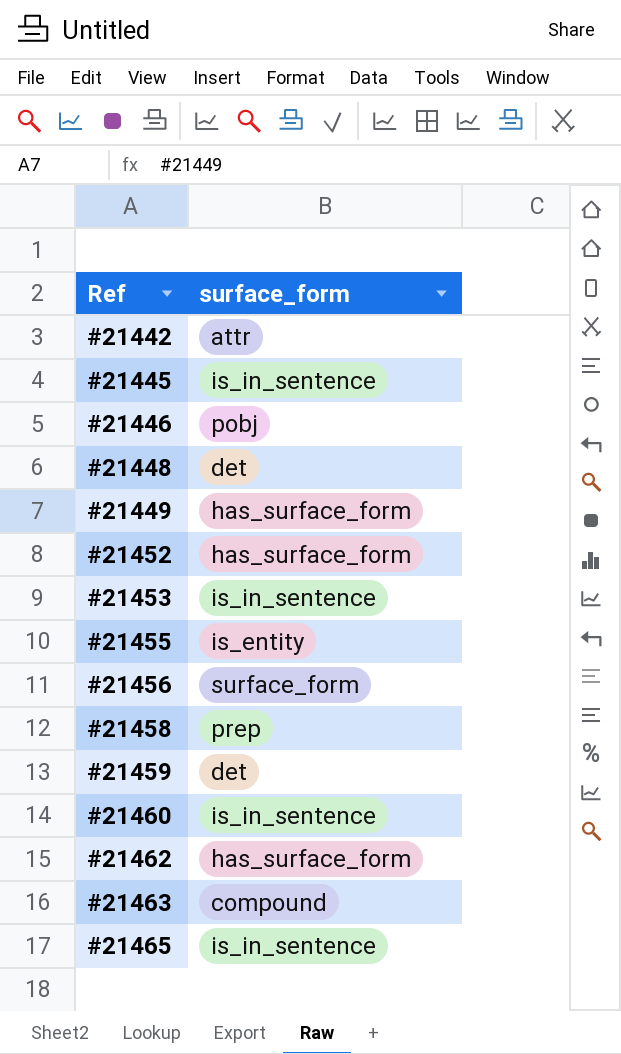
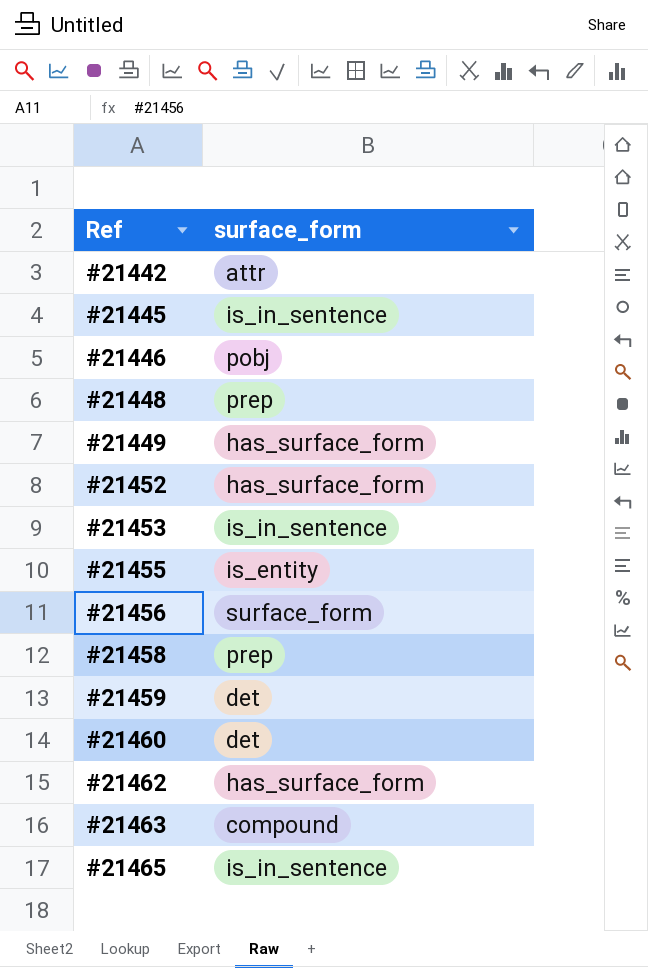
#21448 | surface_form: det -> prep
#21460 | surface_form: is_in_sentence -> det

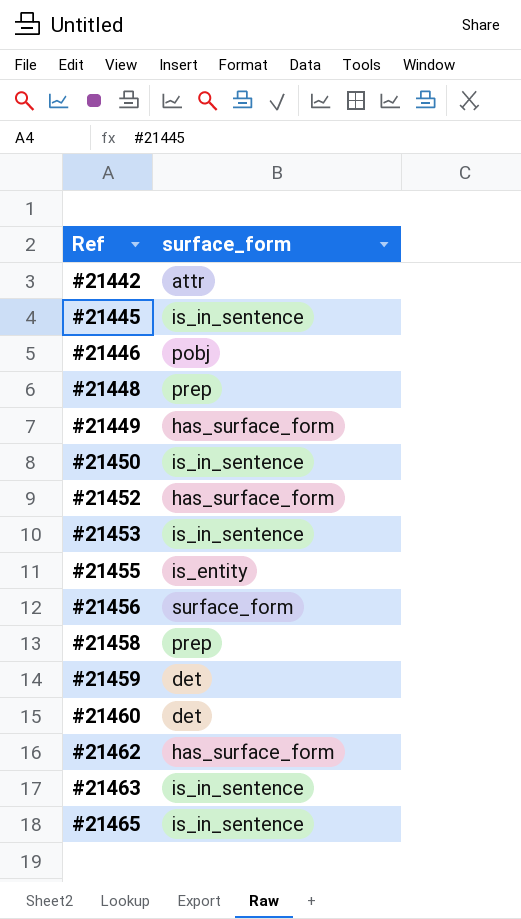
row #21450: none -> is_in_sentence
#21463 | surface_form: compound -> is_in_sentence

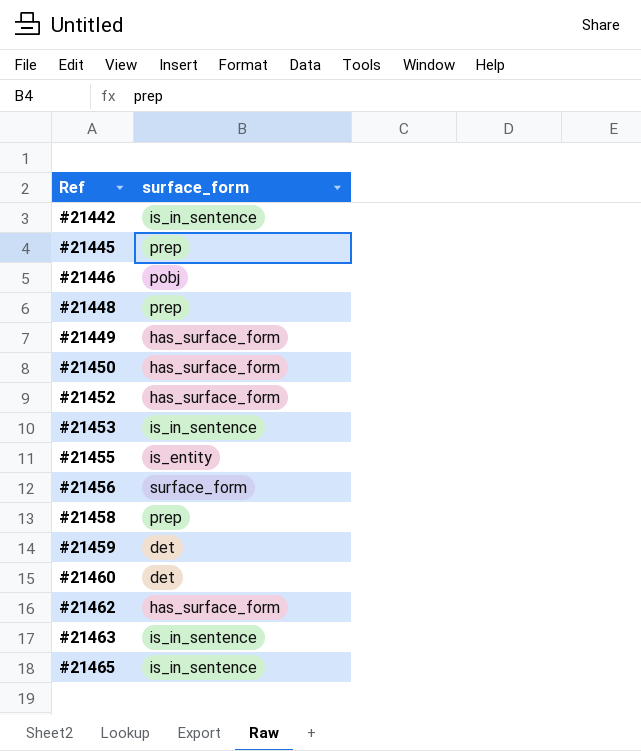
#21442 | surface_form: attr -> is_in_sentence
#21445 | surface_form: is_in_sentence -> prep
#21450 | surface_form: is_in_sentence -> has_surface_form

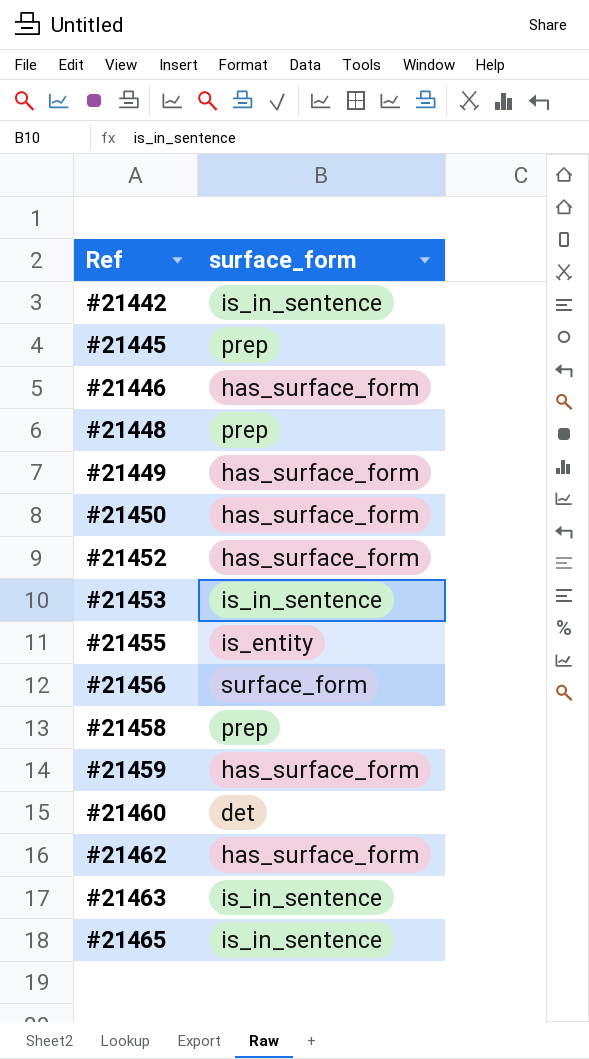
#21446 | surface_form: pobj -> has_surface_form
#21459 | surface_form: det -> has_surface_form

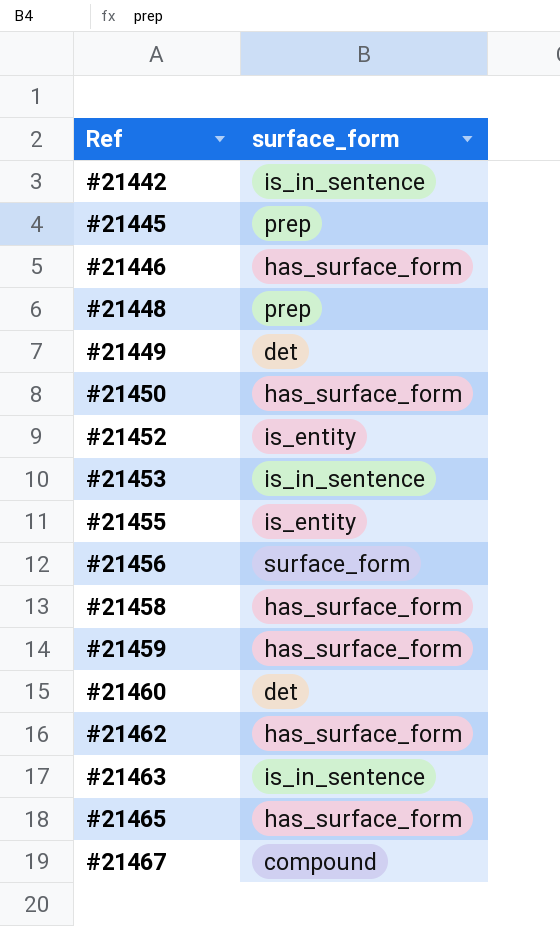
#21449 | surface_form: has_surface_form -> det
#21452 | surface_form: has_surface_form -> is_entity
#21458 | surface_form: prep -> has_surface_form
#21465 | surface_form: is_in_sentence -> has_surface_form
row #21467: none -> compound

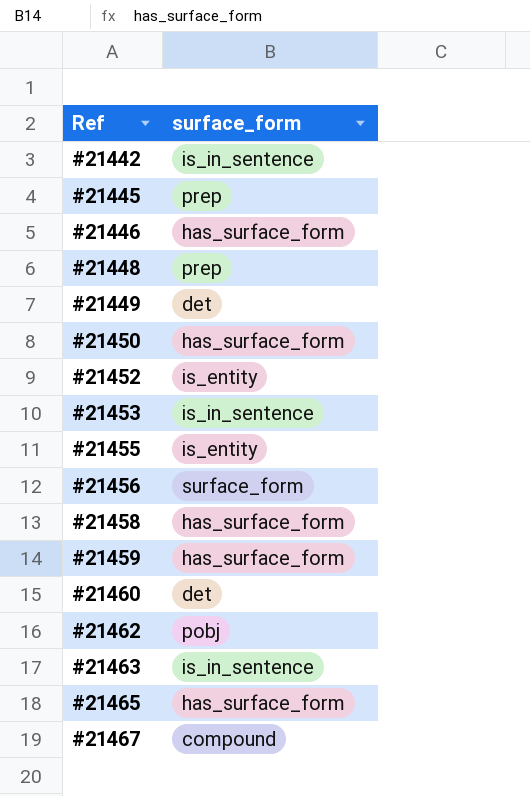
#21462 | surface_form: has_surface_form -> pobj

